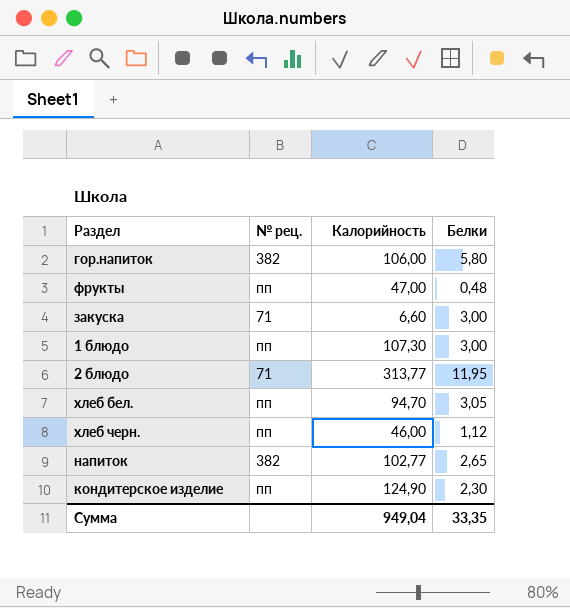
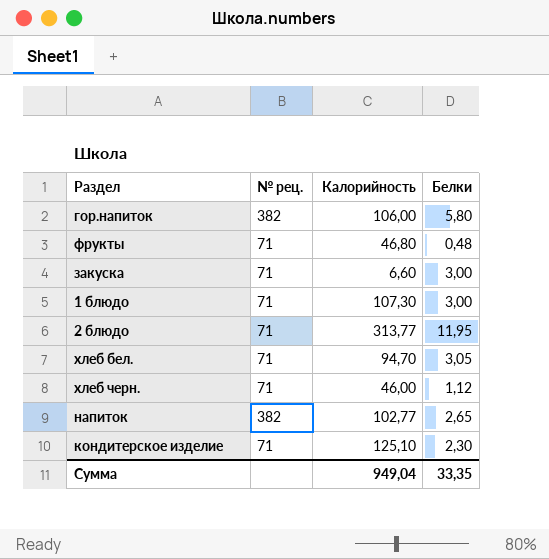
фрукты | № рец.: пп -> 71
фрукты | Калорийность: 47,00 -> 46,80
1 блюдо | № рец.: пп -> 71
хлеб бел. | № рец.: пп -> 71
хлеб черн. | № рец.: пп -> 71
кондитерское изделие | № рец.: пп -> 71
кондитерское изделие | Калорийность: 124,90 -> 125,10

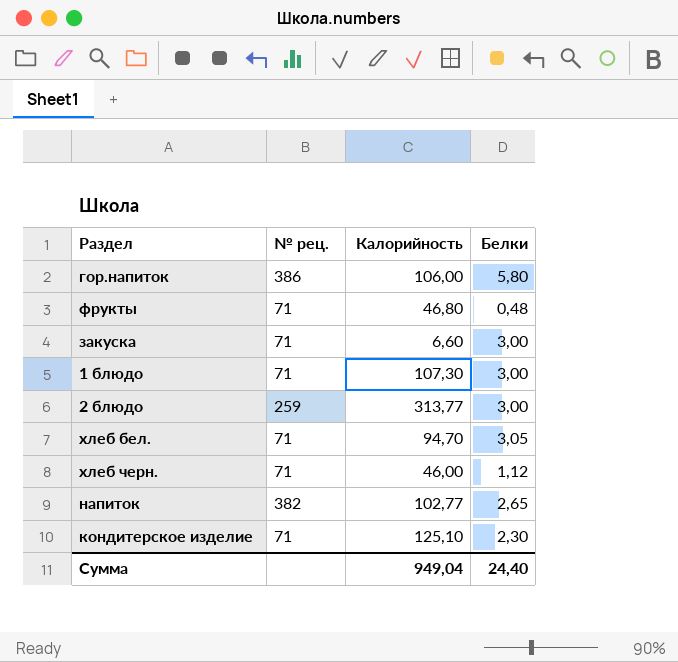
гор.напиток | № рец.: 382 -> 386
2 блюдо | № рец.: 71 -> 259
2 блюдо | Белки: 11,95 -> 3,00
Сумма | Белки: 33,35 -> 24,40

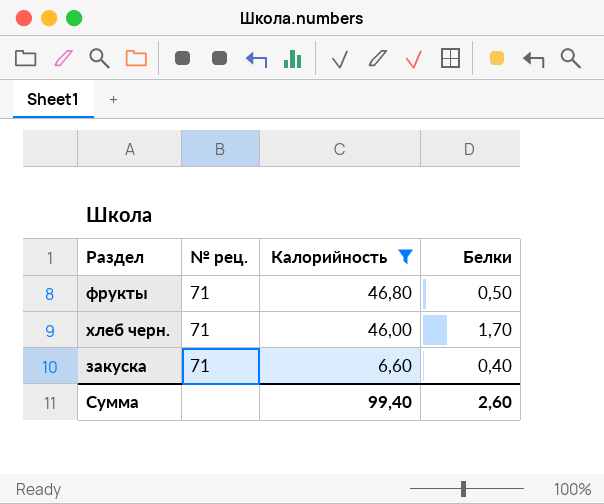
filter: none -> Калорийность <= 46,80
row order: none -> Калорийность descending
фрукты | Белки: 0,48 -> 0,50
хлеб черн. | Белки: 1,12 -> 1,70
закуска | Белки: 3,00 -> 0,40
Сумма | Калорийность: 949,04 -> 99,40
Сумма | Белки: 24,40 -> 2,60

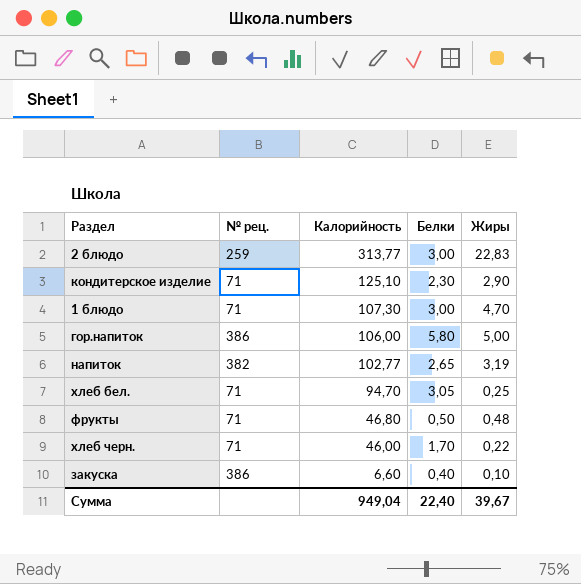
filter: Калорийность <= 46,80 -> none
column Жиры | position: none -> 5
закуска | № рец.: 71 -> 386
Сумма | Калорийность: 99,40 -> 949,04
Сумма | Белки: 2,60 -> 22,40

